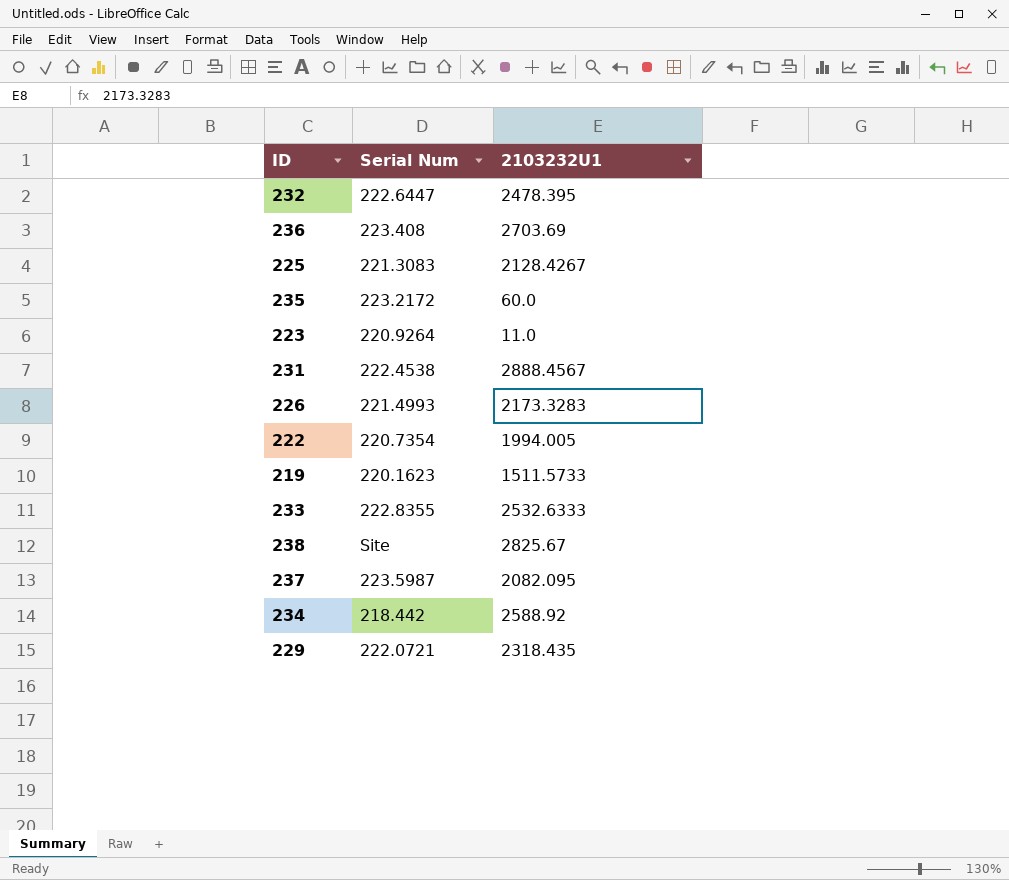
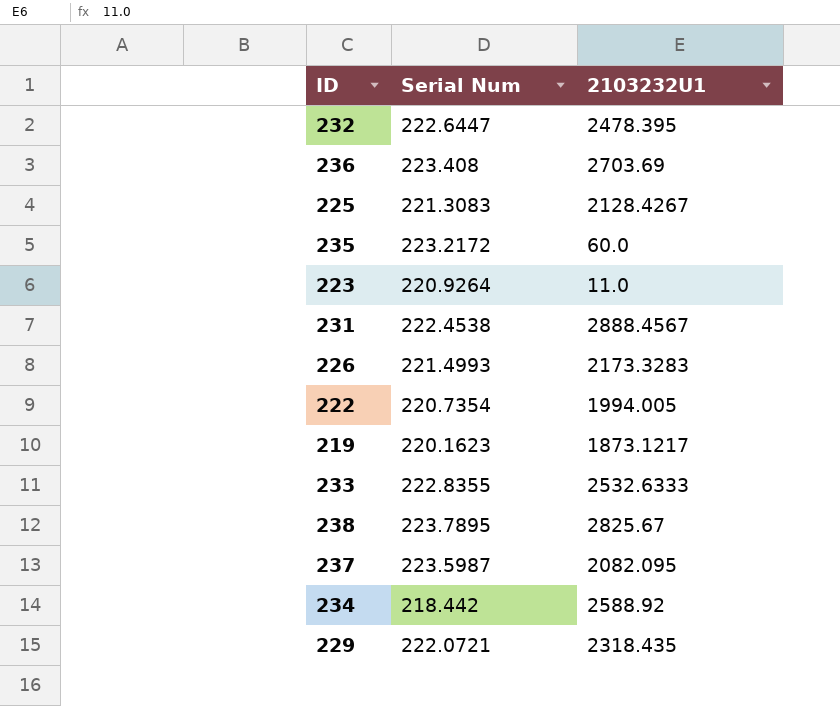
219 | 2103232U1: 1511.5733 -> 1873.1217
238 | Serial Num: Site -> 223.7895

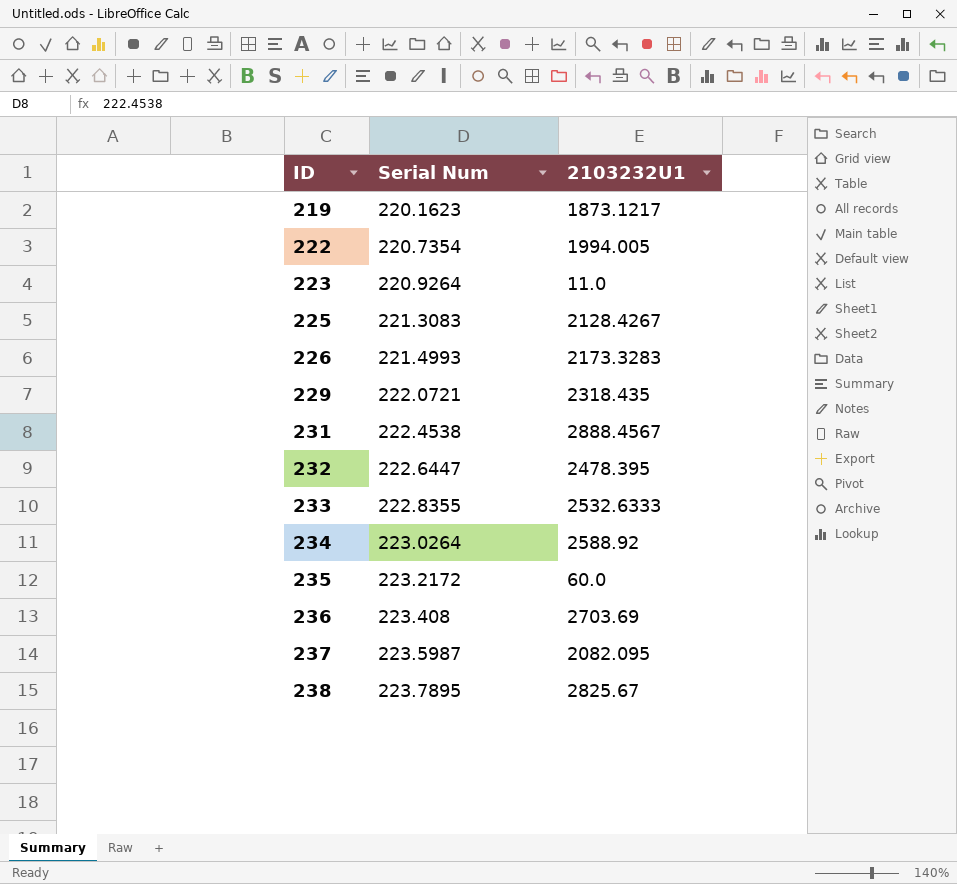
row order: none -> ID ascending
234 | Serial Num: 218.442 -> 223.0264

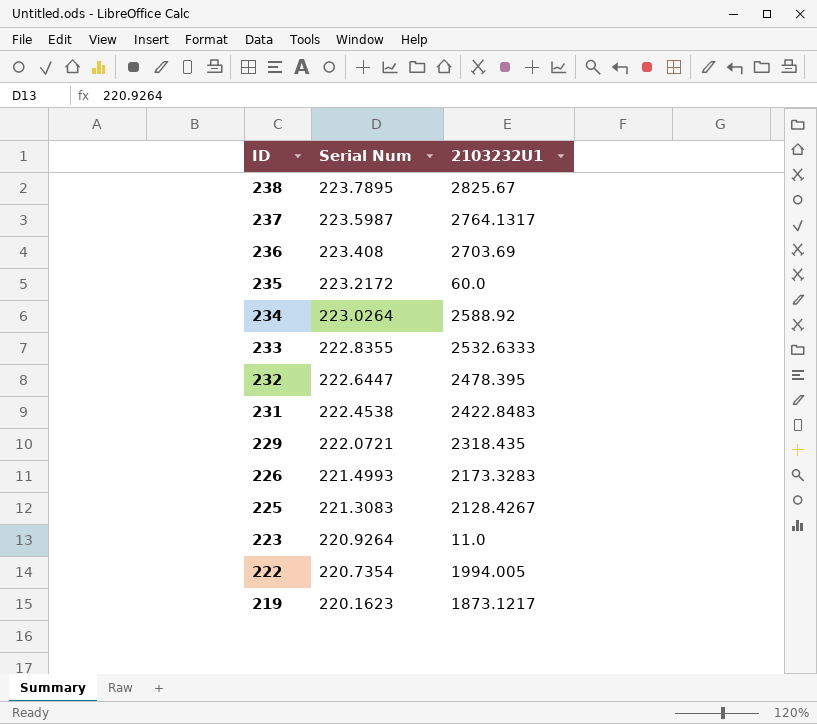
row order: ID ascending -> ID descending
237 | 2103232U1: 2082.095 -> 2764.1317
231 | 2103232U1: 2888.4567 -> 2422.8483

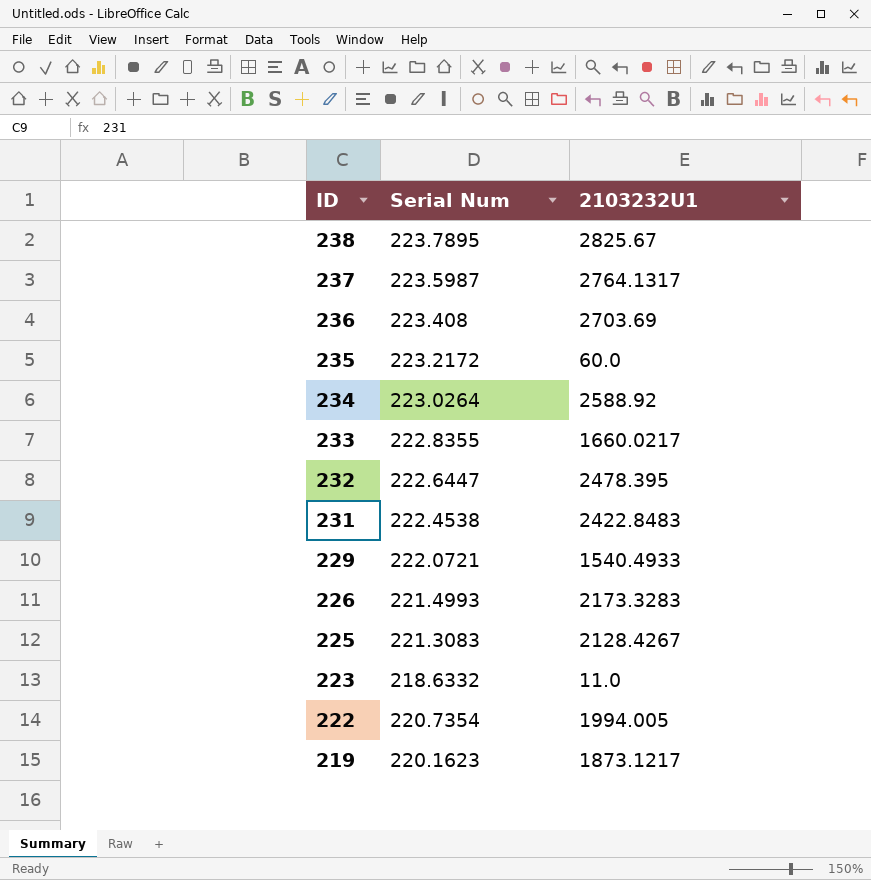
233 | 2103232U1: 2532.6333 -> 1660.0217
229 | 2103232U1: 2318.435 -> 1540.4933
223 | Serial Num: 220.9264 -> 218.6332

